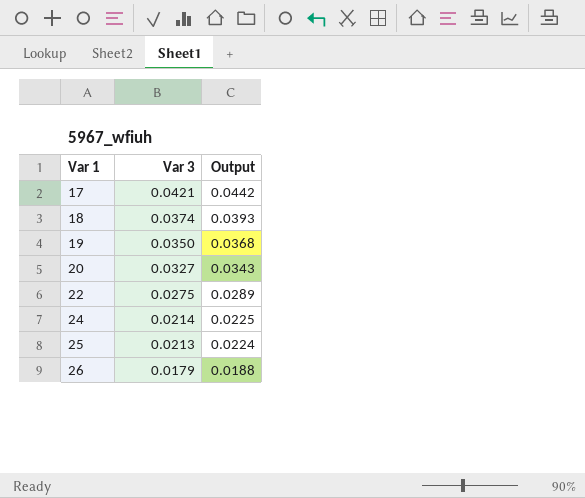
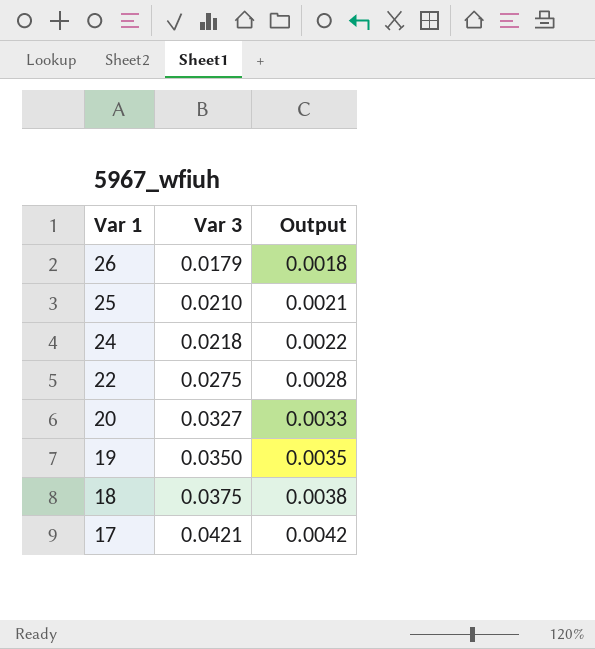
row order: Var 1 ascending -> Var 1 descending
column Output | formula: [Var 3] * 1.05 -> [Var 3] * 0.1
25 | Var 3: 0.0213 -> 0.0210
24 | Var 3: 0.0214 -> 0.0218
18 | Var 3: 0.0374 -> 0.0375

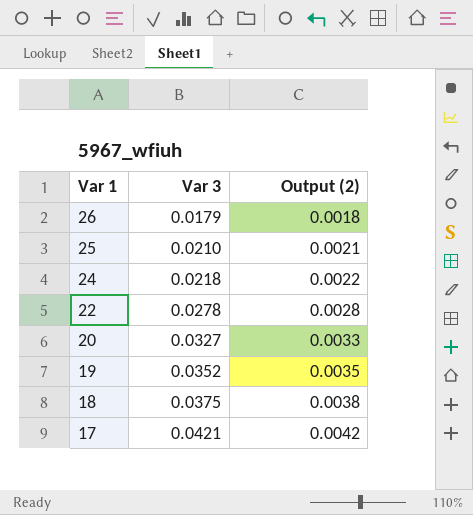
column name: Output -> Output (2)
22 | Var 3: 0.0275 -> 0.0278
19 | Var 3: 0.0350 -> 0.0352

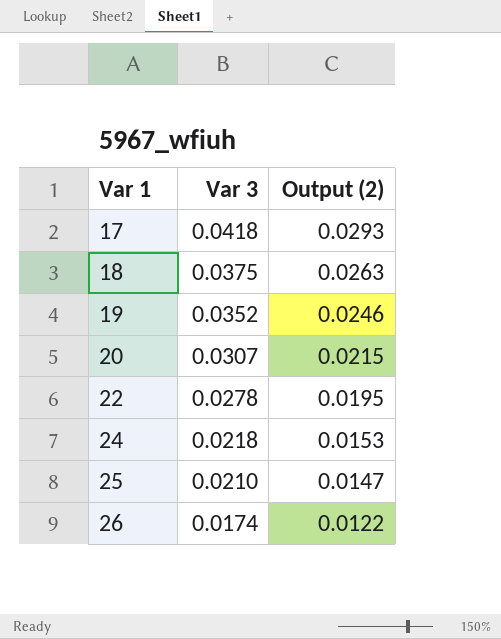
row order: Var 1 descending -> Var 1 ascending
column Output (2) | formula: [Var 3] * 0.1 -> [Var 3] * 0.7
17 | Var 3: 0.0421 -> 0.0418
20 | Var 3: 0.0327 -> 0.0307
26 | Var 3: 0.0179 -> 0.0174

